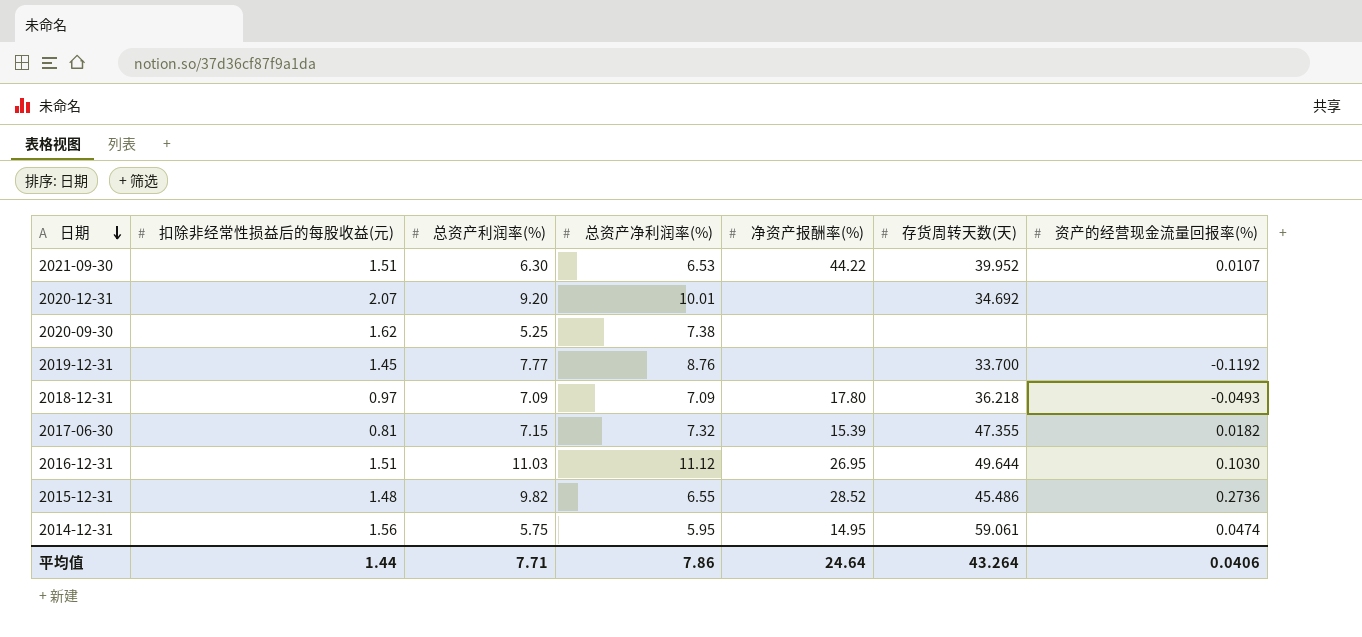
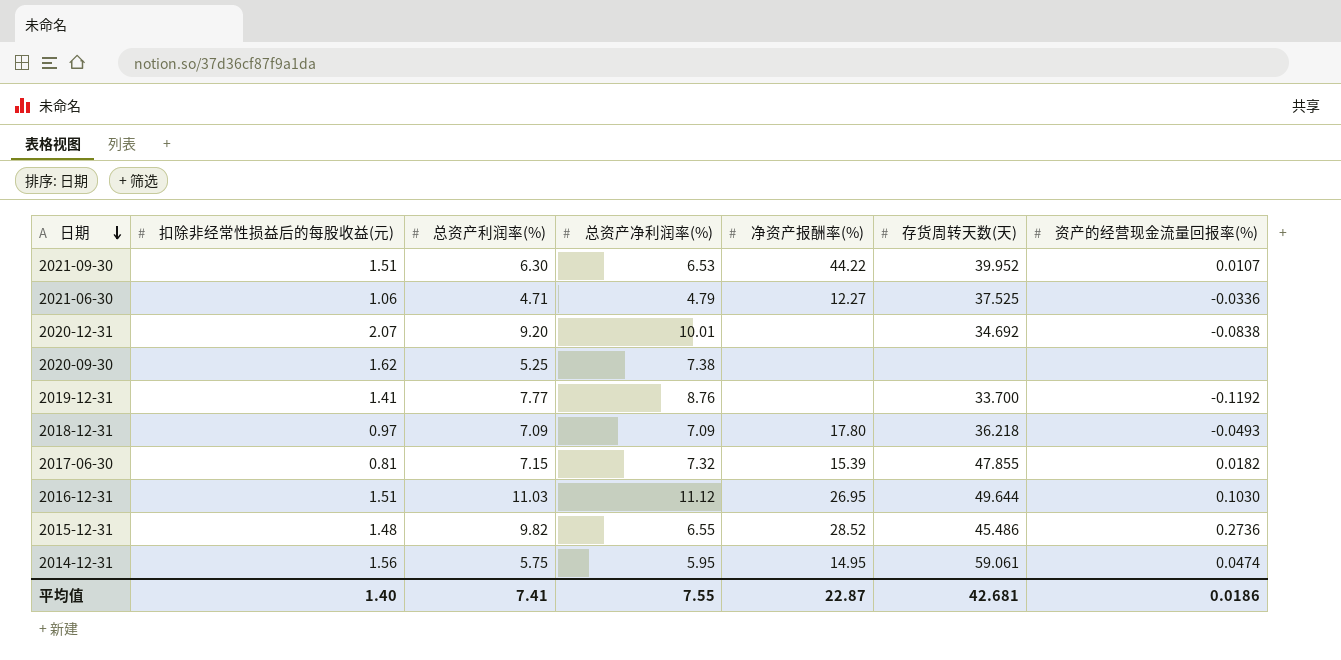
row 2021-06-30: none -> 1.06 | 4.71 | 4.79 | 12.27 | 37.525 | -0.0336
2020-12-31 | 资产的经营现金流量回报率(%): none -> -0.0838
2019-12-31 | 扣除非经常性损益后的每股收益(元): 1.45 -> 1.41
2017-06-30 | 存货周转天数(天): 47.355 -> 47.855
平均值 | 扣除非经常性损益后的每股收益(元): 1.44 -> 1.40
平均值 | 总资产利润率(%): 7.71 -> 7.41
平均值 | 总资产净利润率(%): 7.86 -> 7.55
平均值 | 净资产报酬率(%): 24.64 -> 22.87
平均值 | 存货周转天数(天): 43.264 -> 42.681
平均值 | 资产的经营现金流量回报率(%): 0.0406 -> 0.0186

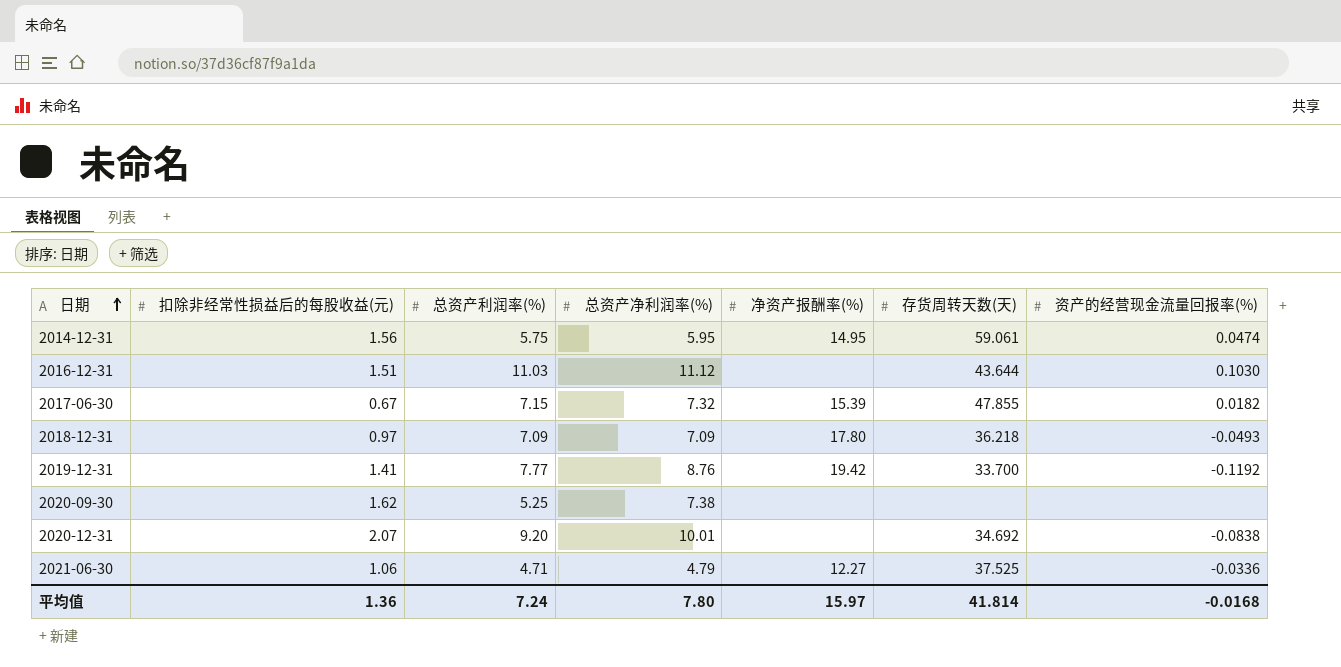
row order: 日期 descending -> 日期 ascending
row 2021-09-30: 1.51 | 6.30 | 6.53 | 44.22 | 39.952 | 0.0107 -> none
row 2015-12-31: 1.48 | 9.82 | 6.55 | 28.52 | 45.486 | 0.2736 -> none
2016-12-31 | 净资产报酬率(%): 26.95 -> none
2016-12-31 | 存货周转天数(天): 49.644 -> 43.644
2017-06-30 | 扣除非经常性损益后的每股收益(元): 0.81 -> 0.67
2019-12-31 | 净资产报酬率(%): none -> 19.42
平均值 | 扣除非经常性损益后的每股收益(元): 1.40 -> 1.36
平均值 | 总资产利润率(%): 7.41 -> 7.24
平均值 | 总资产净利润率(%): 7.55 -> 7.80
平均值 | 净资产报酬率(%): 22.87 -> 15.97
平均值 | 存货周转天数(天): 42.681 -> 41.814
平均值 | 资产的经营现金流量回报率(%): 0.0186 -> -0.0168

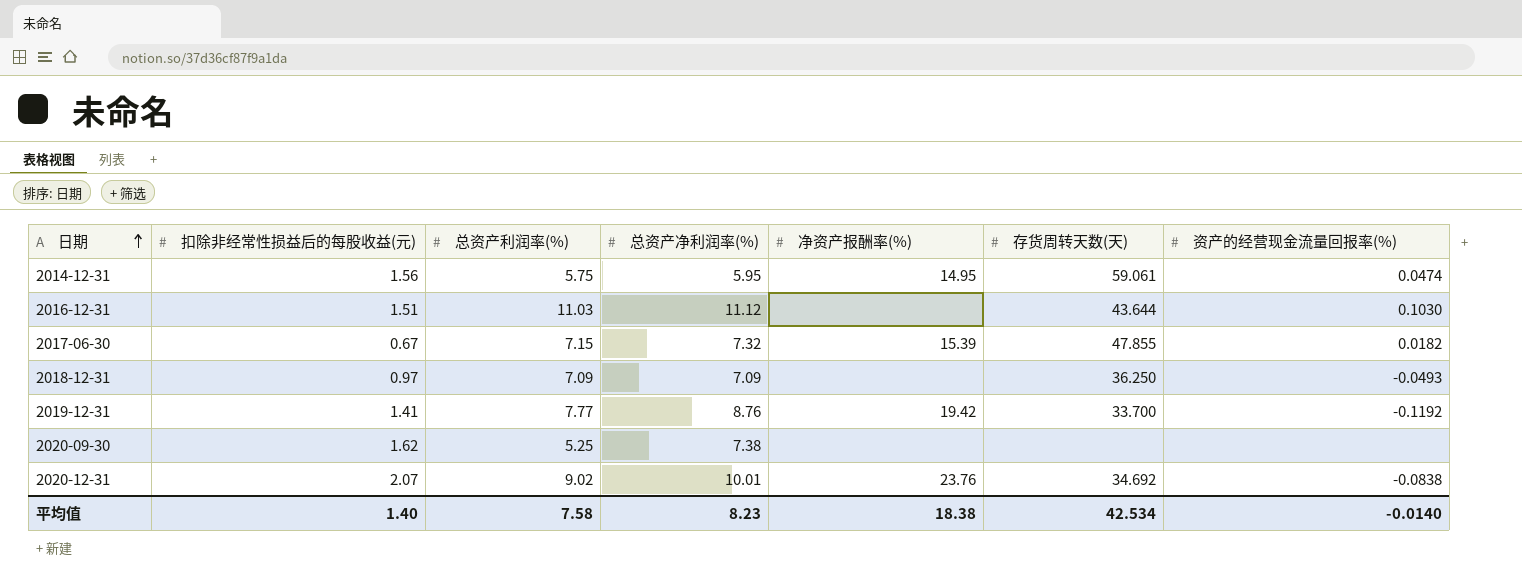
row 2021-06-30: 1.06 | 4.71 | 4.79 | 12.27 | 37.525 | -0.0336 -> none
2018-12-31 | 净资产报酬率(%): 17.80 -> none
2018-12-31 | 存货周转天数(天): 36.218 -> 36.250
2020-12-31 | 总资产利润率(%): 9.20 -> 9.02
2020-12-31 | 净资产报酬率(%): none -> 23.76
平均值 | 扣除非经常性损益后的每股收益(元): 1.36 -> 1.40
平均值 | 总资产利润率(%): 7.24 -> 7.58
平均值 | 总资产净利润率(%): 7.80 -> 8.23
平均值 | 净资产报酬率(%): 15.97 -> 18.38
平均值 | 存货周转天数(天): 41.814 -> 42.534
平均值 | 资产的经营现金流量回报率(%): -0.0168 -> -0.0140

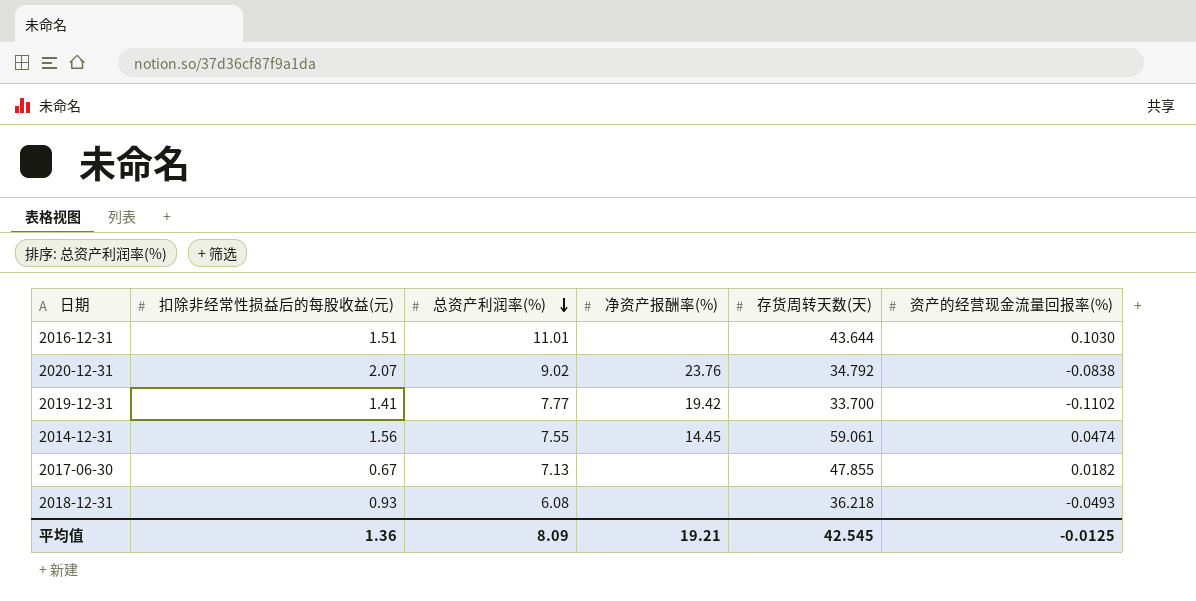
row order: 日期 ascending -> 总资产利润率(%) descending
column 总资产净利润率(%) | position: 4 -> none
row 2020-09-30: 1.62 | 5.25 | 7.38 | none | none | none -> none
2016-12-31 | 总资产利润率(%): 11.03 -> 11.01
2020-12-31 | 存货周转天数(天): 34.692 -> 34.792
2019-12-31 | 资产的经营现金流量回报率(%): -0.1192 -> -0.1102
2014-12-31 | 总资产利润率(%): 5.75 -> 7.55
2014-12-31 | 净资产报酬率(%): 14.95 -> 14.45
2017-06-30 | 总资产利润率(%): 7.15 -> 7.13
2017-06-30 | 净资产报酬率(%): 15.39 -> none
2018-12-31 | 扣除非经常性损益后的每股收益(元): 0.97 -> 0.93
2018-12-31 | 总资产利润率(%): 7.09 -> 6.08
2018-12-31 | 存货周转天数(天): 36.250 -> 36.218
平均值 | 扣除非经常性损益后的每股收益(元): 1.40 -> 1.36
平均值 | 总资产利润率(%): 7.58 -> 8.09
平均值 | 净资产报酬率(%): 18.38 -> 19.21
平均值 | 存货周转天数(天): 42.534 -> 42.545
平均值 | 资产的经营现金流量回报率(%): -0.0140 -> -0.0125

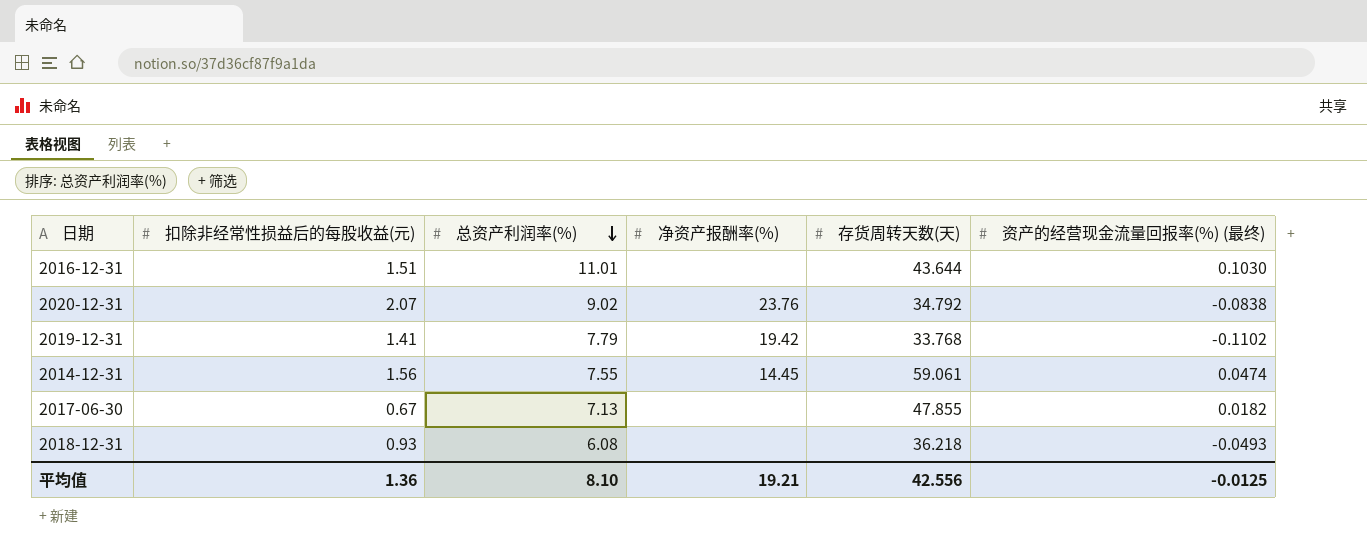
column name: 资产的经营现金流量回报率(%) -> 资产的经营现金流量回报率(%) (最终)
2019-12-31 | 总资产利润率(%): 7.77 -> 7.79
2019-12-31 | 存货周转天数(天): 33.700 -> 33.768
平均值 | 总资产利润率(%): 8.09 -> 8.10
平均值 | 存货周转天数(天): 42.545 -> 42.556

